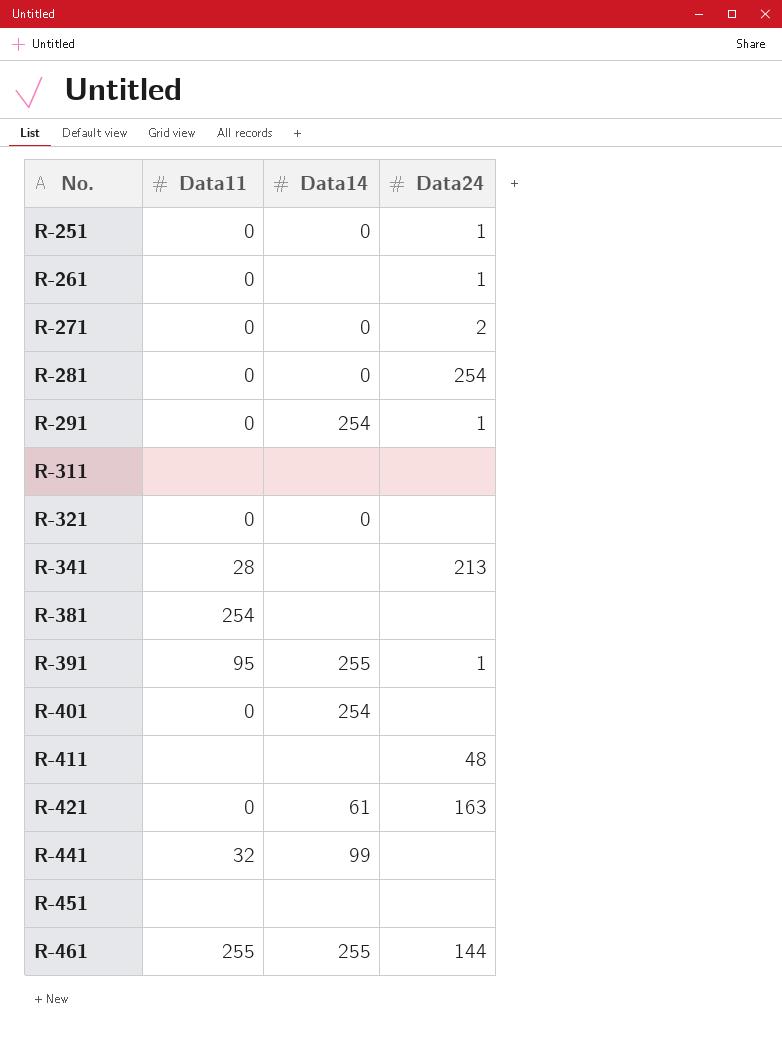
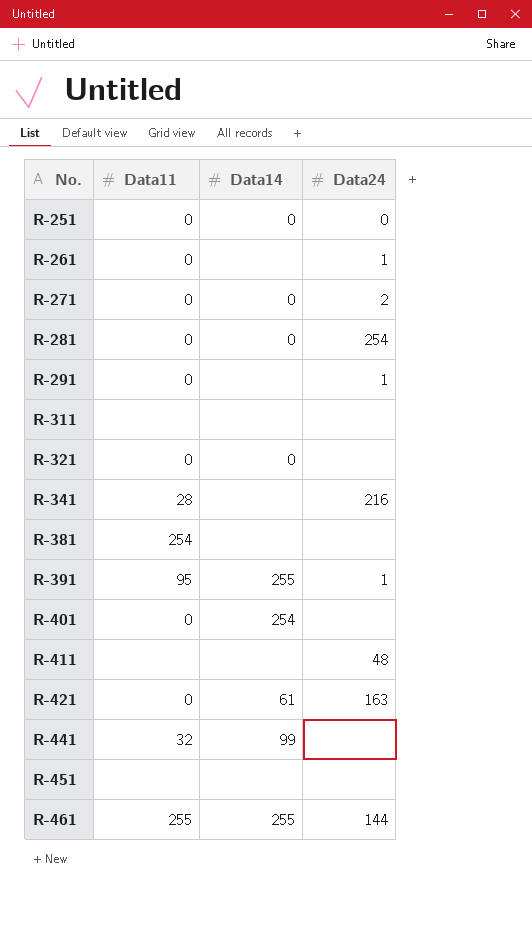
R-251 | Data24: 1 -> 0
R-291 | Data14: 254 -> none
R-341 | Data24: 213 -> 216

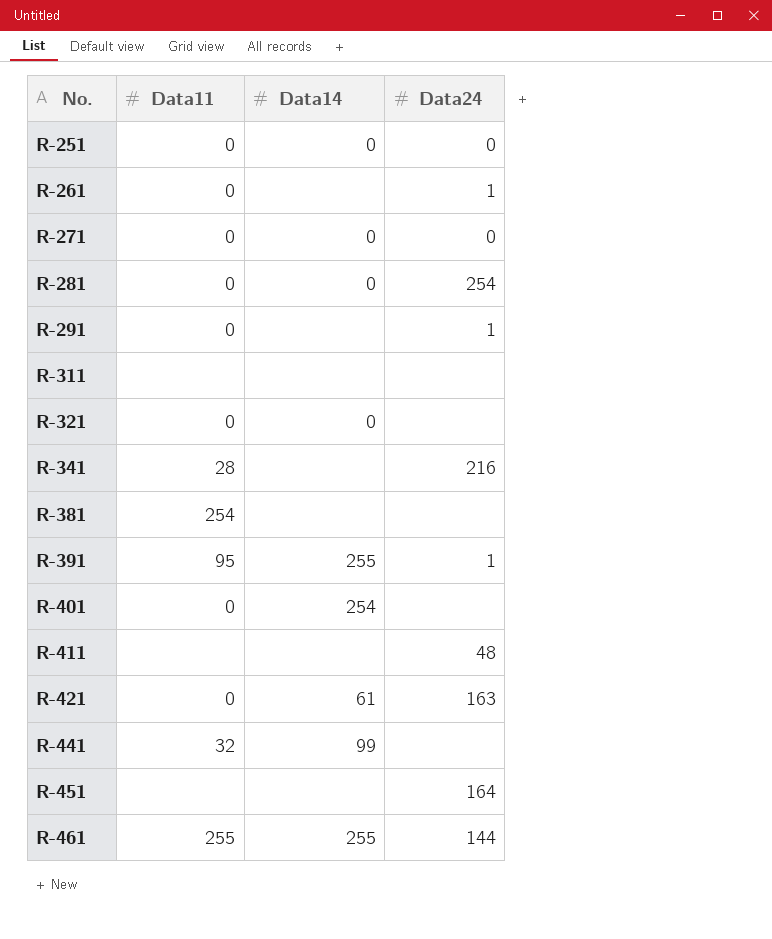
R-271 | Data24: 2 -> 0
R-451 | Data24: none -> 164

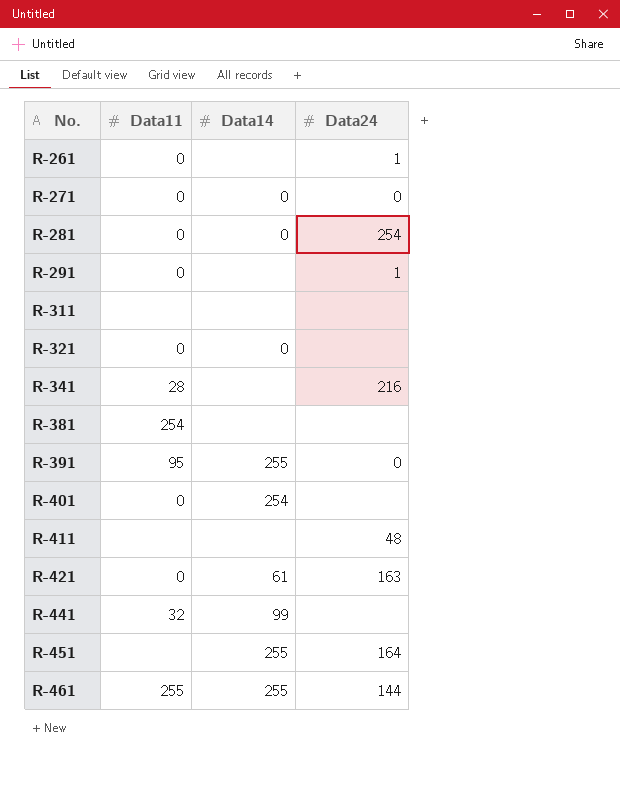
row R-251: 0 | 0 | 0 -> none
R-391 | Data24: 1 -> 0
R-451 | Data14: none -> 255

